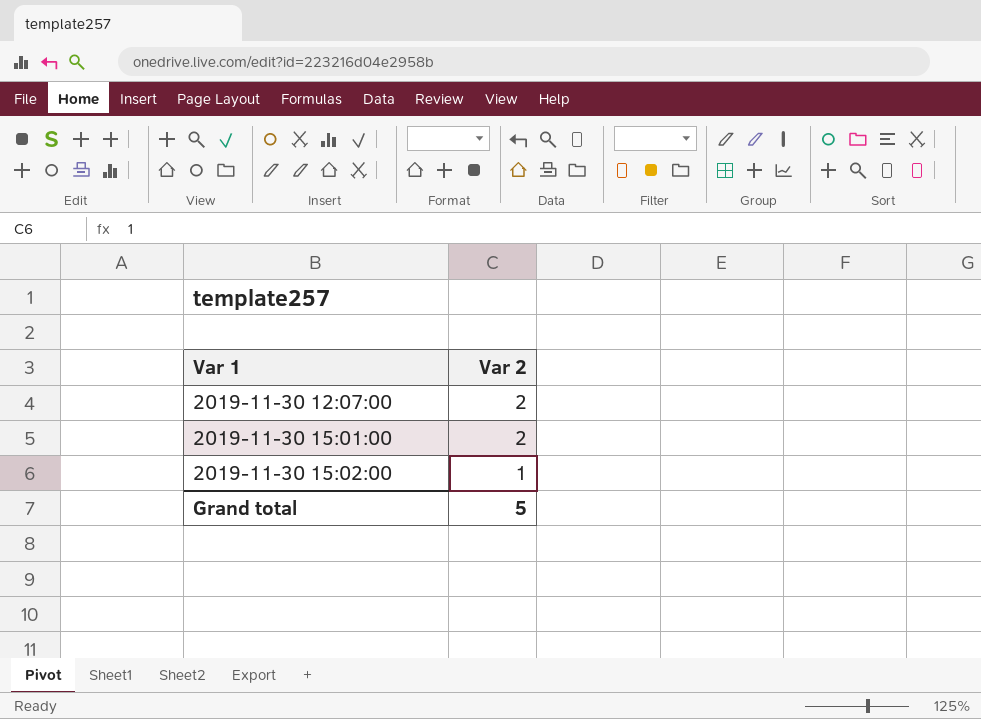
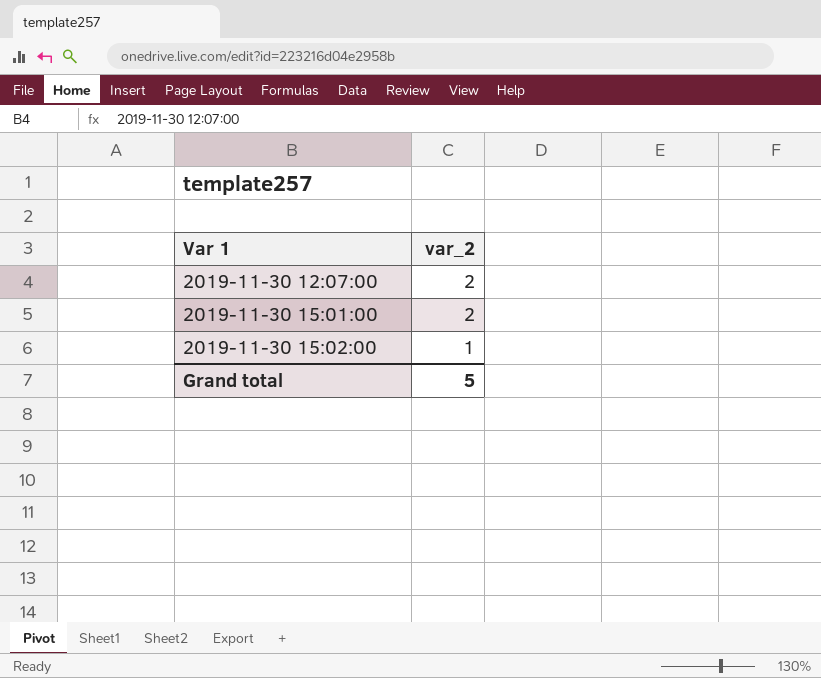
column name: Var 2 -> var_2

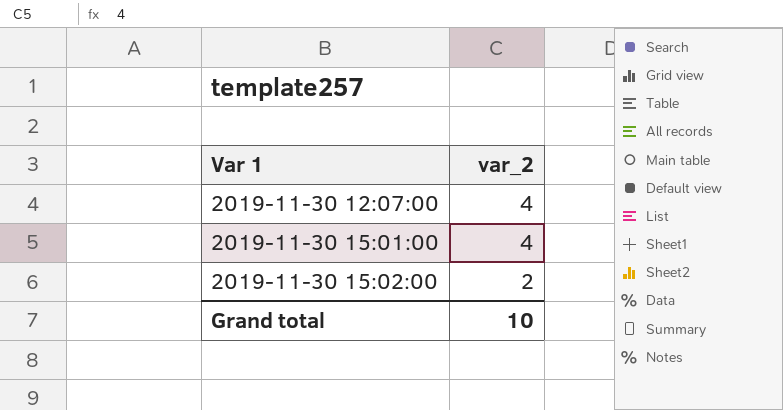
2019-11-30 12:07:00 | var_2: 2 -> 4
2019-11-30 15:01:00 | var_2: 2 -> 4
2019-11-30 15:02:00 | var_2: 1 -> 2
Grand total | var_2: 5 -> 10

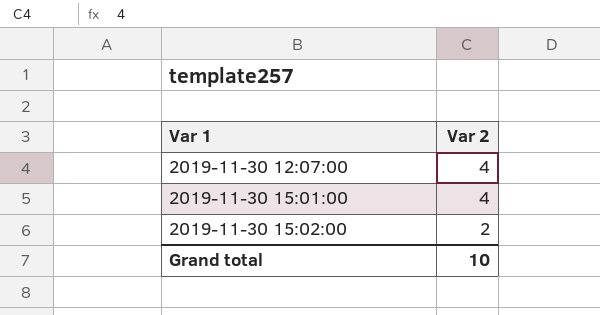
column name: var_2 -> Var 2

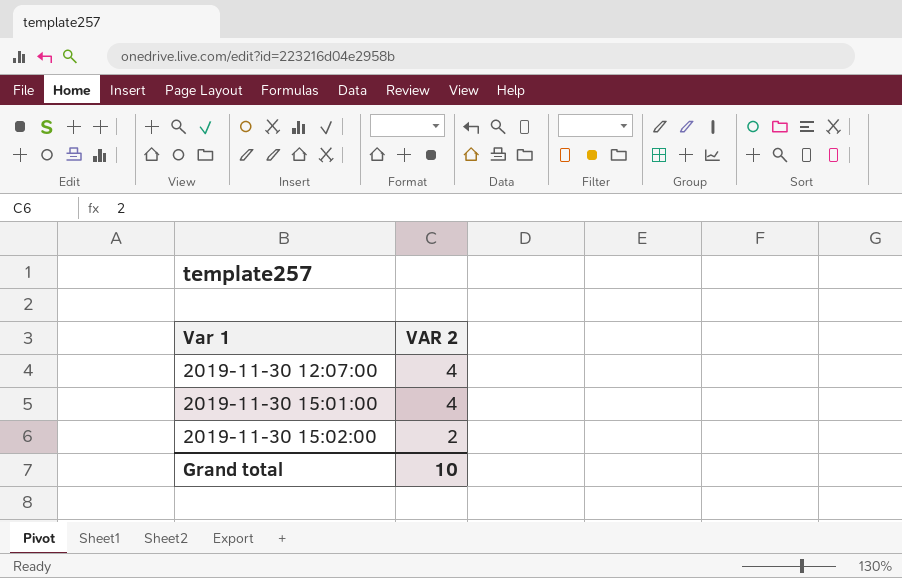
column name: Var 2 -> VAR 2

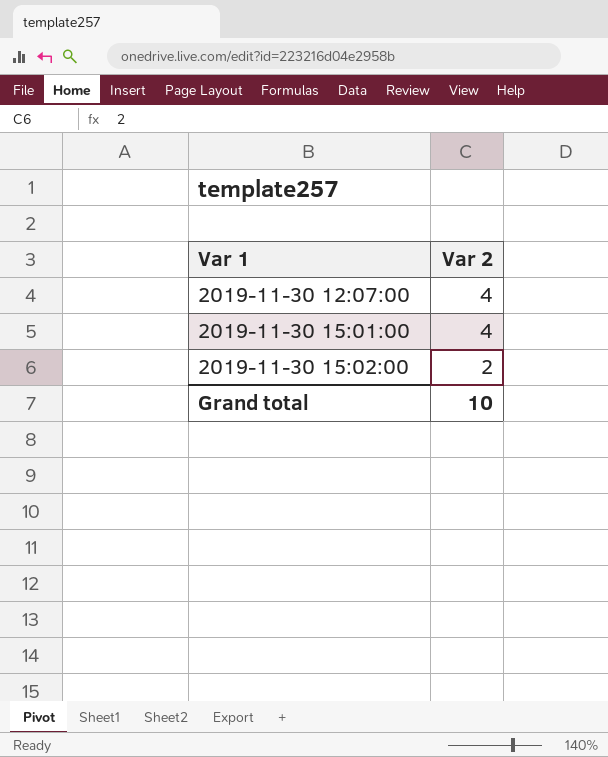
column name: VAR 2 -> Var 2

